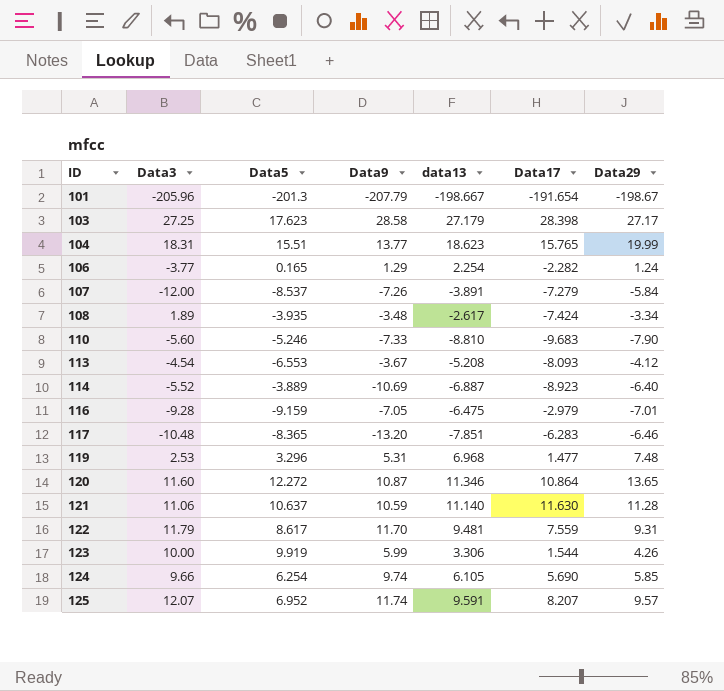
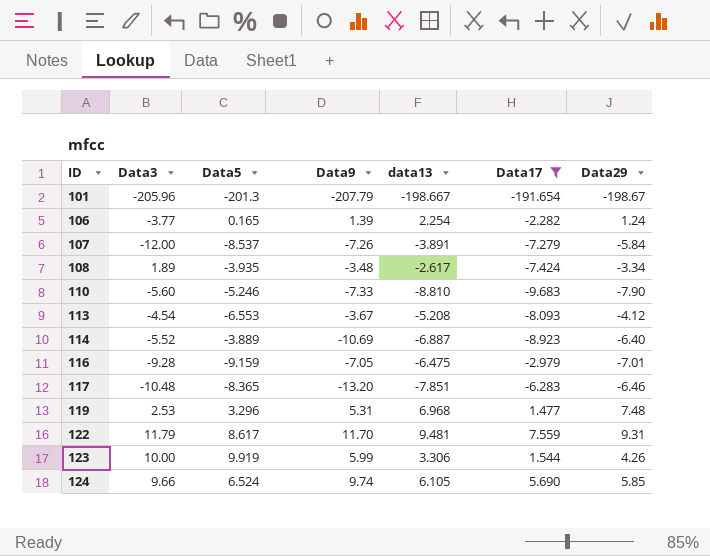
filter: none -> Data17 <= 7.559
106 | Data9: 1.29 -> 1.39
124 | Data5: 6.254 -> 6.524

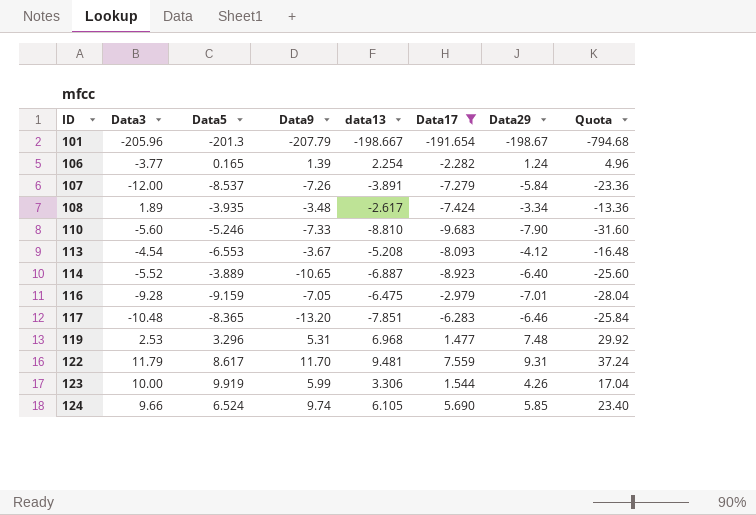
column Quota | formula: none -> [Data29] * 4
114 | Data9: -10.69 -> -10.65

